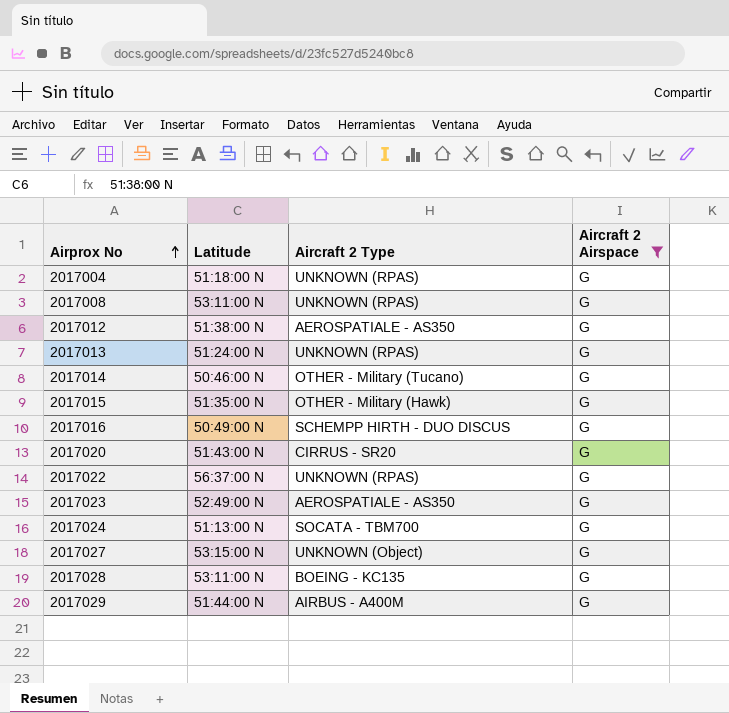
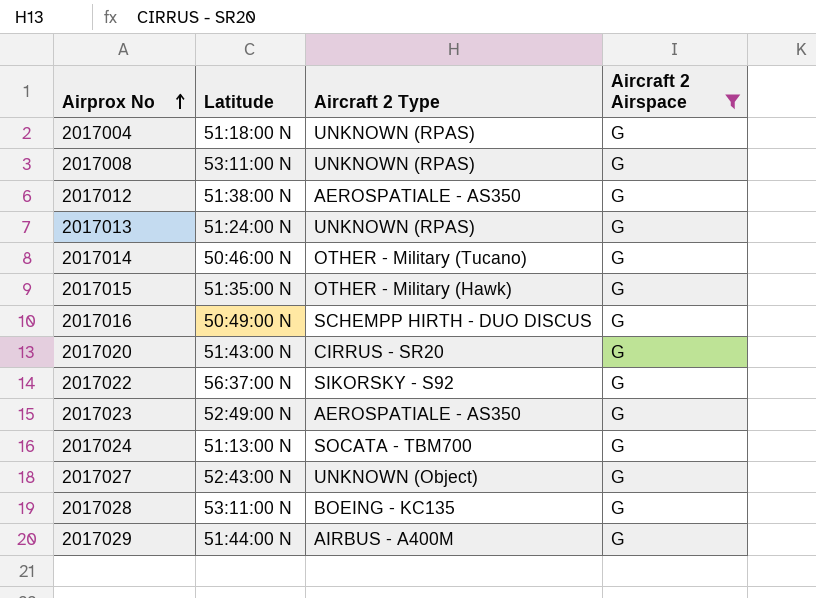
2017022 | Aircraft 2 Type: UNKNOWN (RPAS) -> SIKORSKY - S92
2017027 | Latitude: 53:15:00 N -> 52:43:00 N

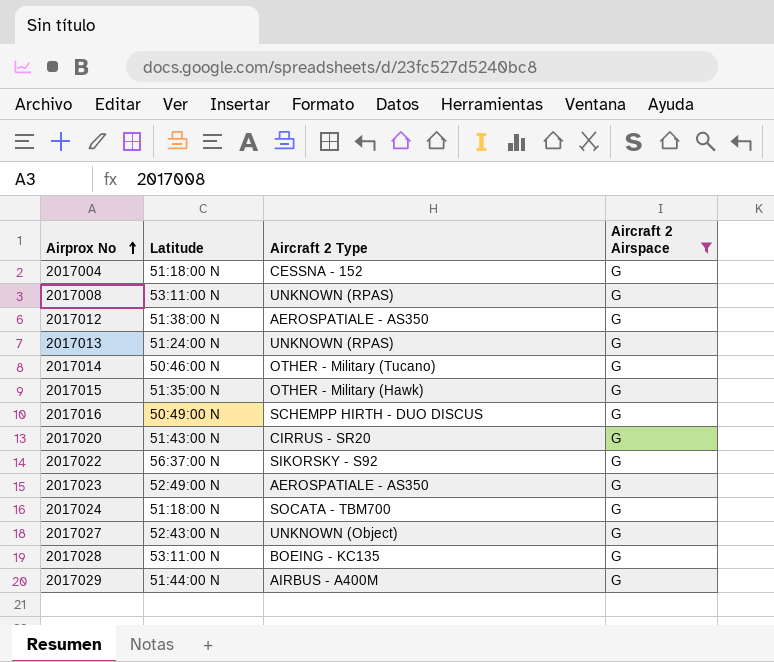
2017004 | Aircraft 2 Type: UNKNOWN (RPAS) -> CESSNA - 152
2017024 | Latitude: 51:13:00 N -> 51:18:00 N

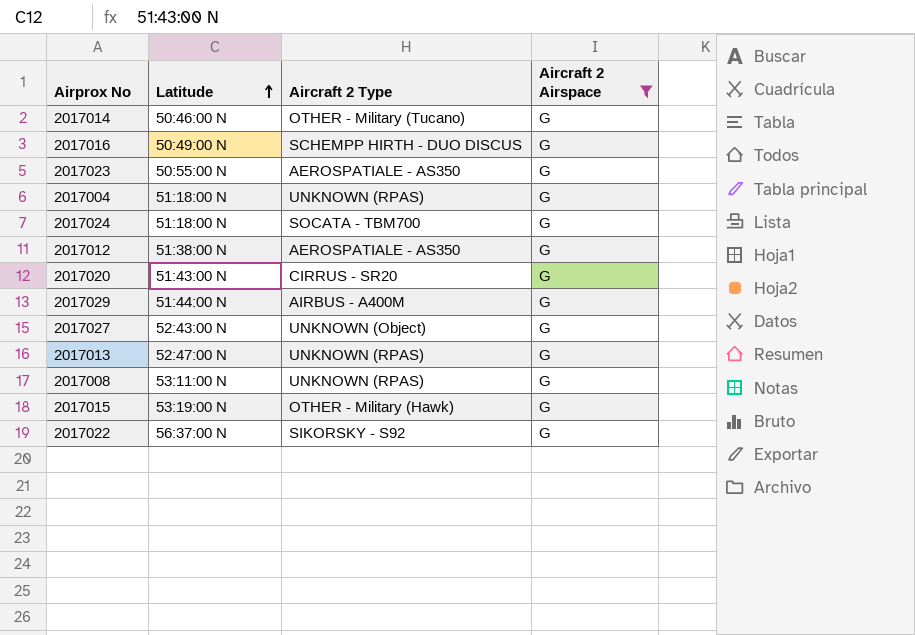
row order: Airprox No ascending -> Latitude ascending
row 2017028: 53:11:00 N | BOEING - KC135 | G -> none
2017023 | Latitude: 52:49:00 N -> 50:55:00 N
2017004 | Aircraft 2 Type: CESSNA - 152 -> UNKNOWN (RPAS)
2017013 | Latitude: 51:24:00 N -> 52:47:00 N
2017015 | Latitude: 51:35:00 N -> 53:19:00 N

